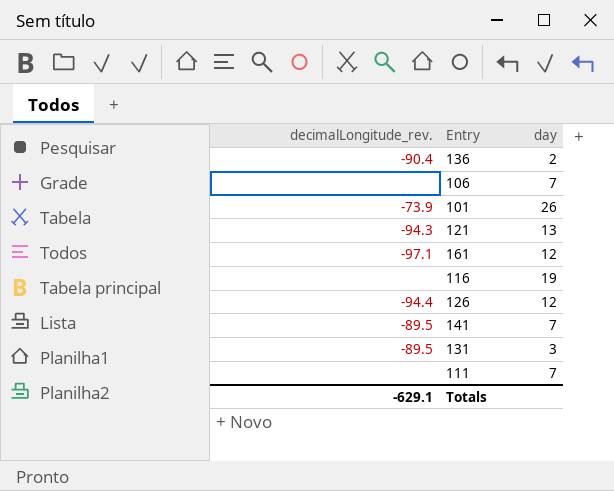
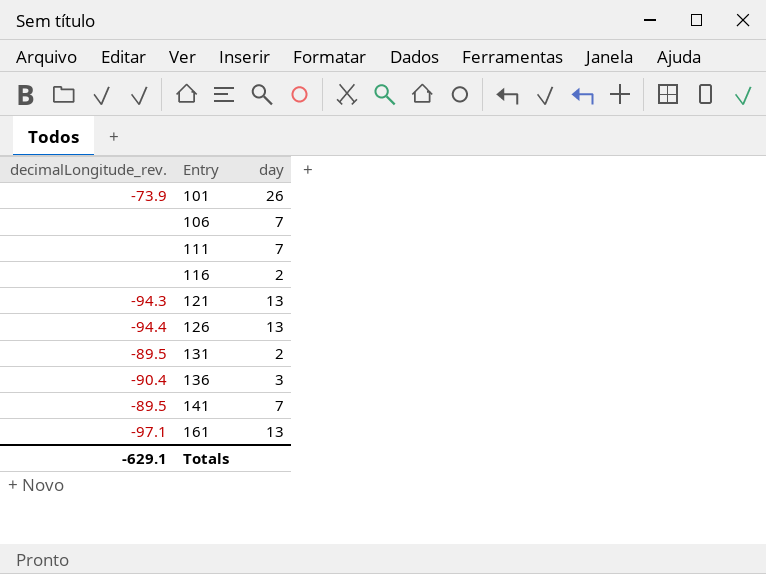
row order: none -> Entry ascending
116 | day: 19 -> 2
126 | day: 12 -> 13
131 | day: 3 -> 2
136 | day: 2 -> 3
161 | day: 12 -> 13

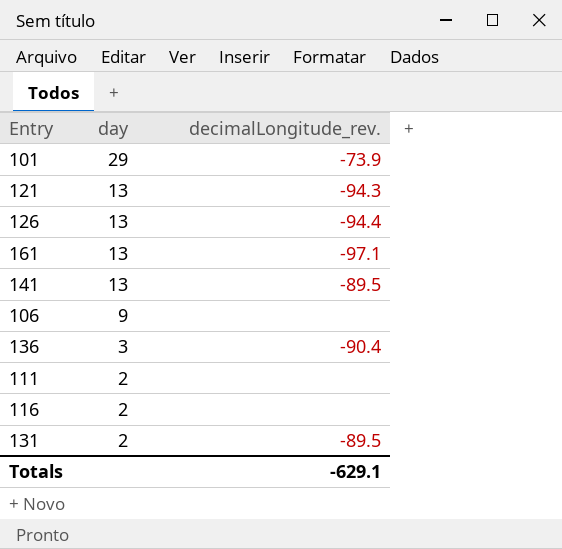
row order: Entry ascending -> day descending
column decimalLongitude_rev. | position: 1 -> 3
101 | day: 26 -> 29
141 | day: 7 -> 13
106 | day: 7 -> 9
111 | day: 7 -> 2

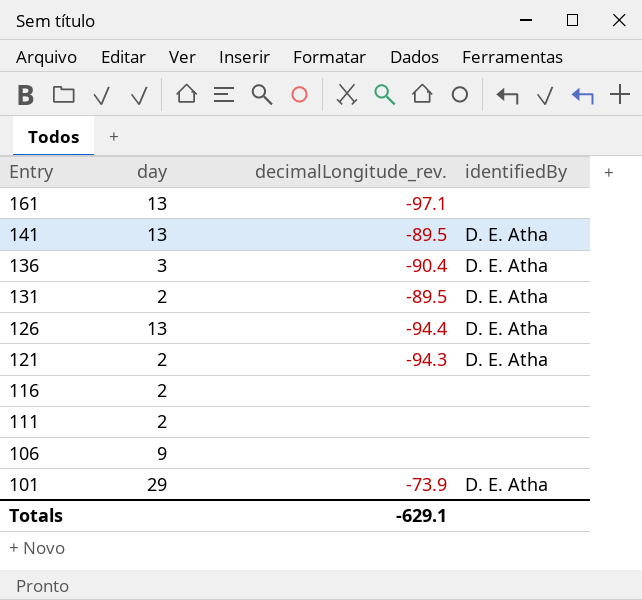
row order: day descending -> Entry descending
column identifiedBy | position: none -> 4
121 | day: 13 -> 2

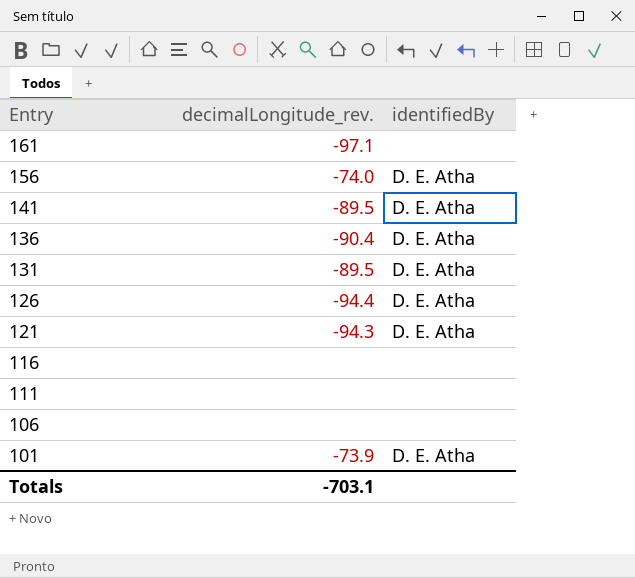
column day | position: 2 -> none
row 156: none -> -74.0 | D. E. Atha
Totals | decimalLongitude_rev.: -629.1 -> -703.1

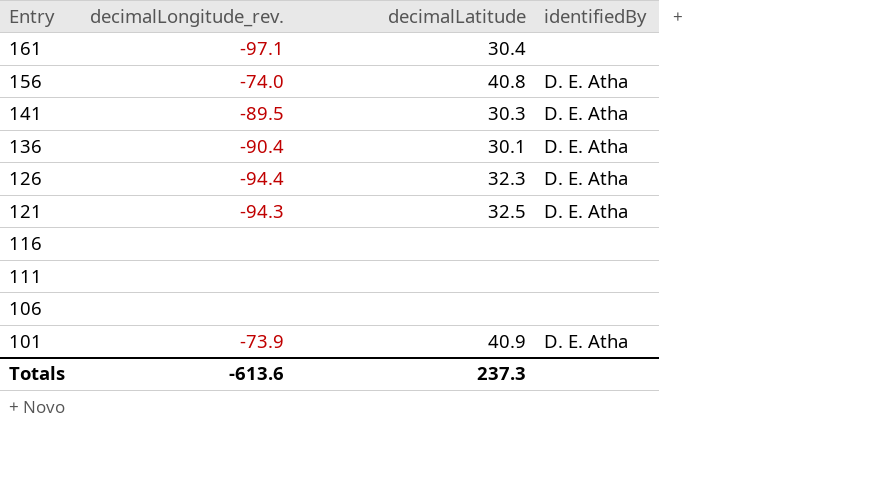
column decimalLatitude | position: none -> 3
row 131: -89.5 | D. E. Atha -> none
Totals | decimalLongitude_rev.: -703.1 -> -613.6

